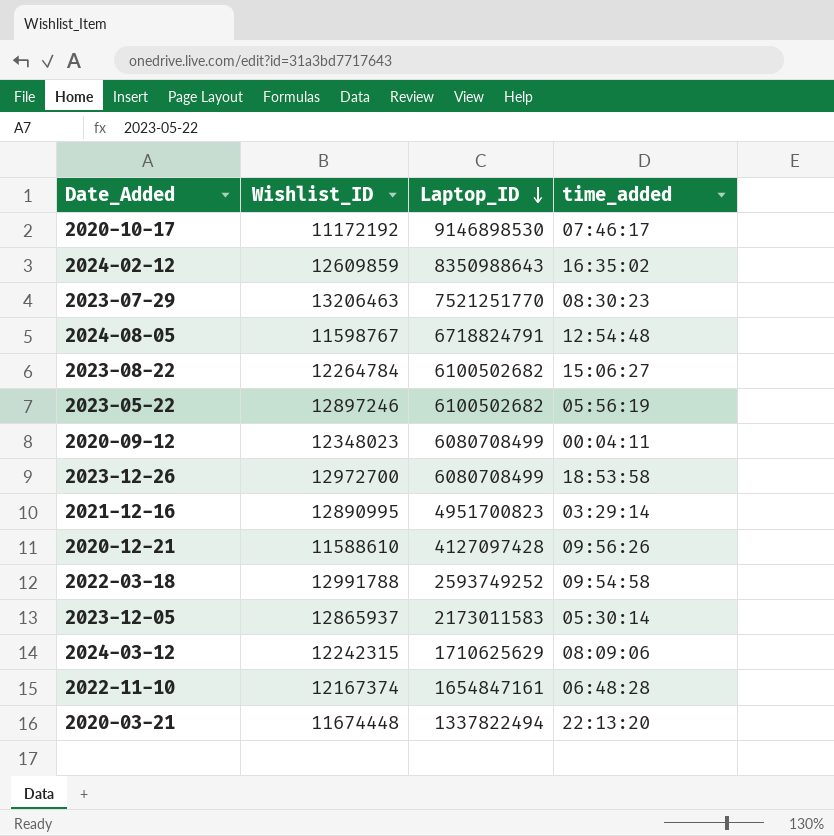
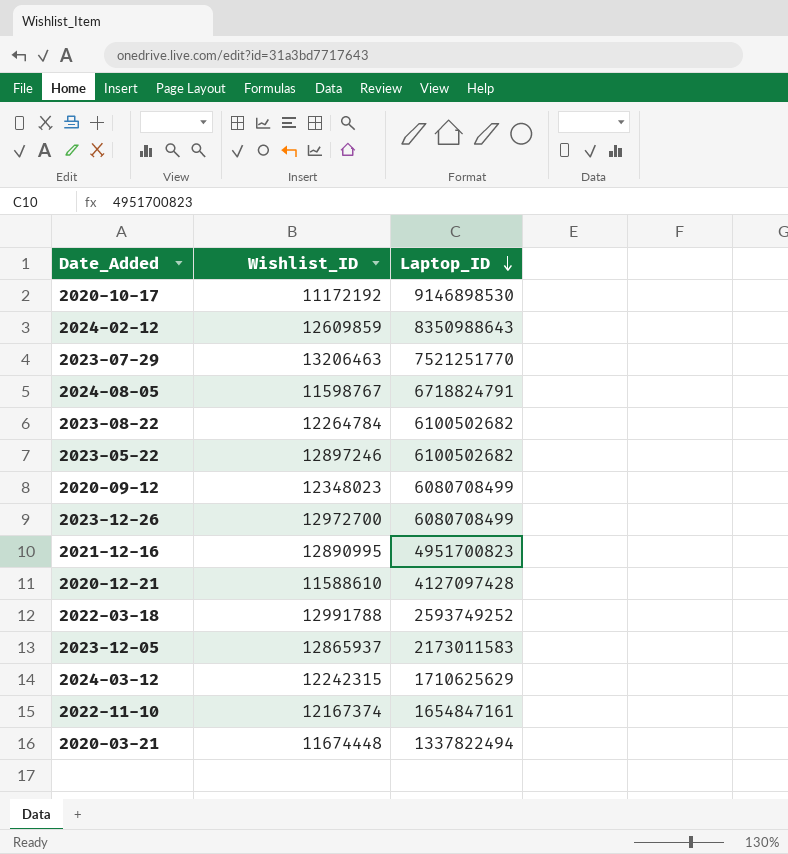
column time_added | position: 4 -> none

